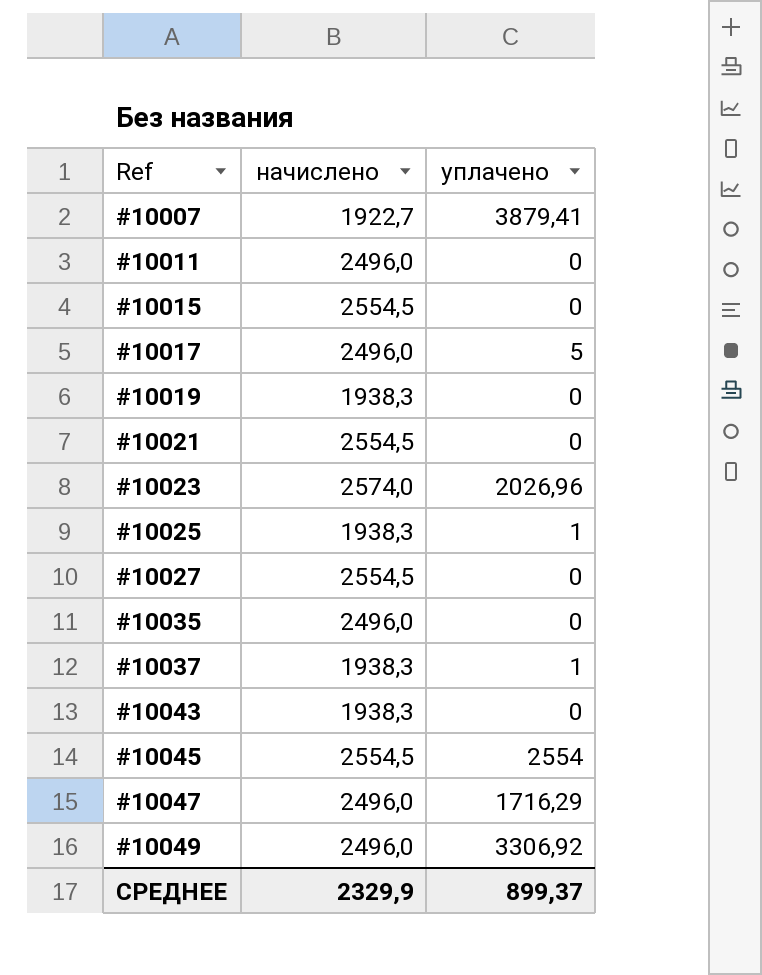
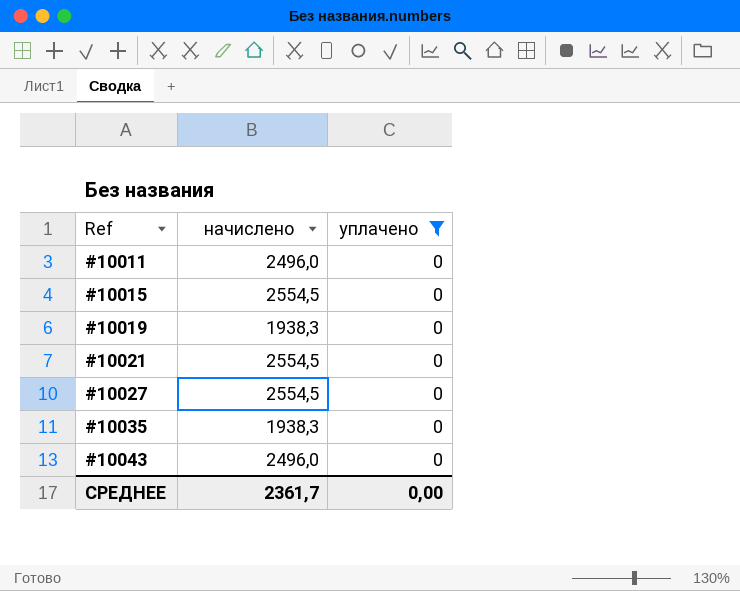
filter: none -> уплачено = 0
#10035 | начислено: 2496,0 -> 1938,3
#10043 | начислено: 1938,3 -> 2496,0
СРЕДНЕЕ | начислено: 2329,9 -> 2361,7
СРЕДНЕЕ | уплачено: 899,37 -> 0,00

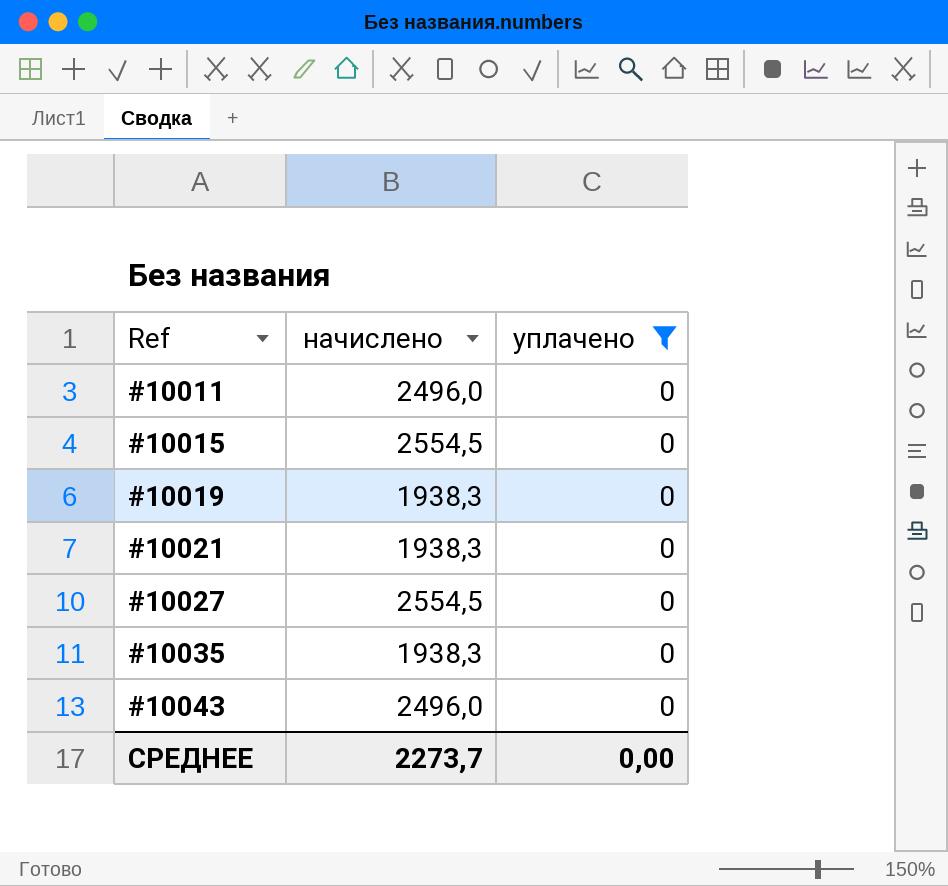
#10021 | начислено: 2554,5 -> 1938,3
СРЕДНЕЕ | начислено: 2361,7 -> 2273,7

